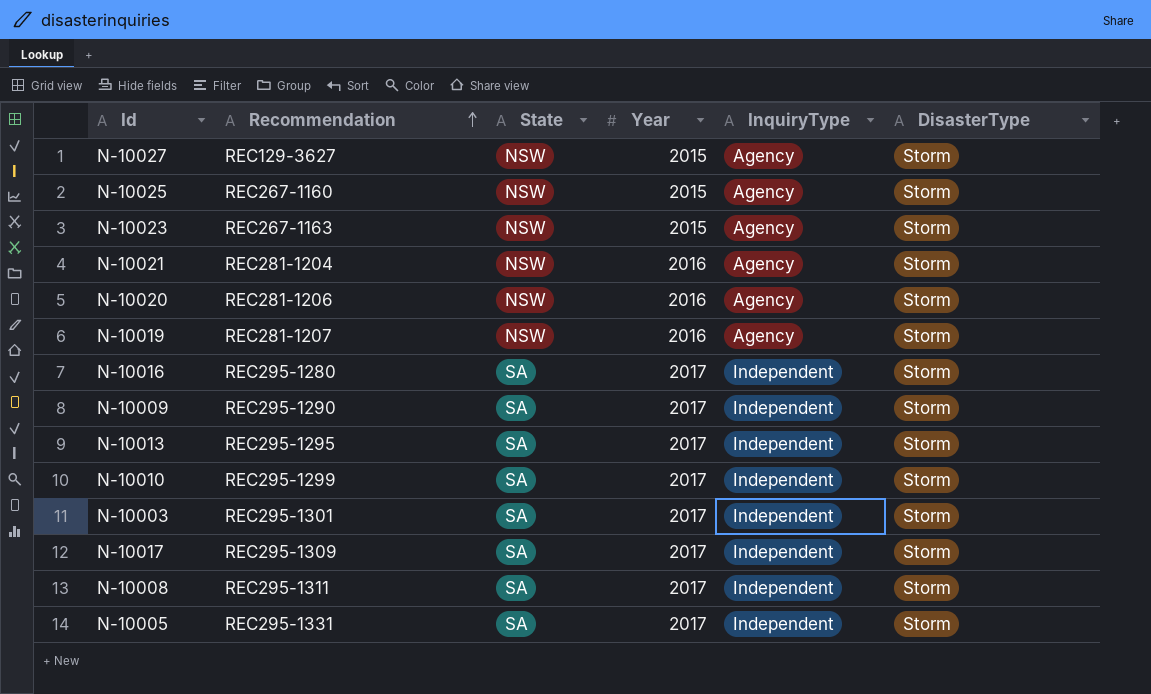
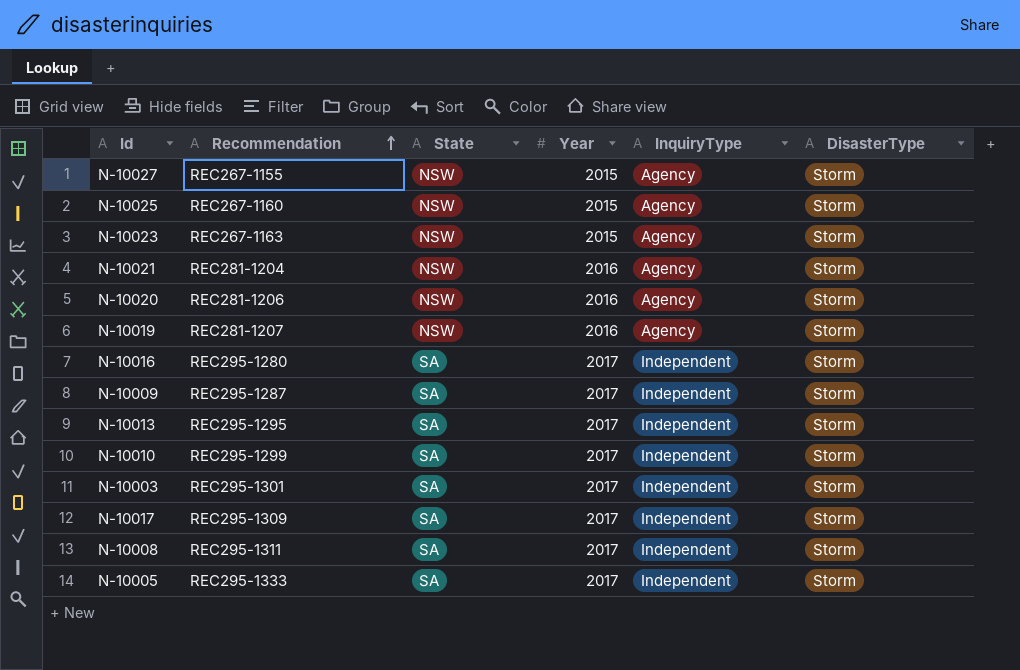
N-10027 | Recommendation: REC129-3627 -> REC267-1155
N-10009 | Recommendation: REC295-1290 -> REC295-1287
N-10005 | Recommendation: REC295-1331 -> REC295-1333

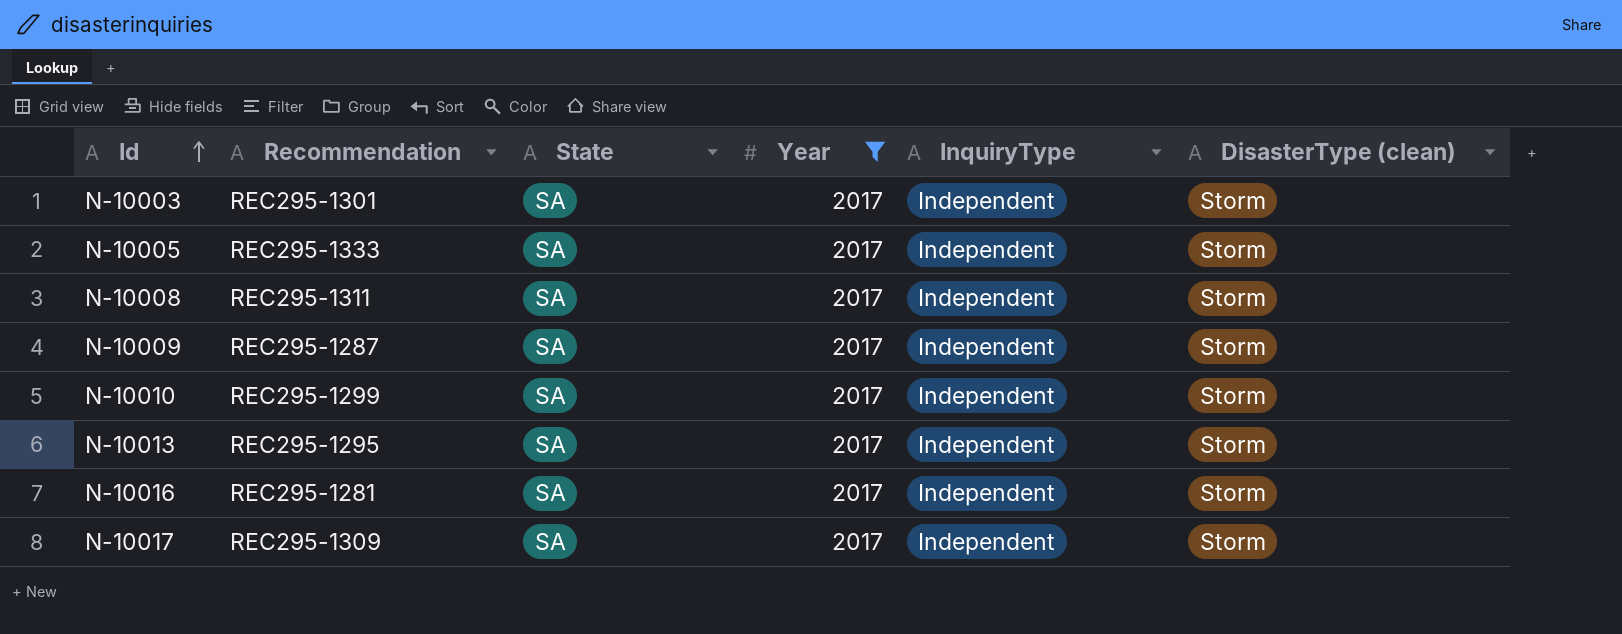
filter: none -> Year = 2017
row order: Recommendation ascending -> Id ascending
column name: DisasterType -> DisasterType (clean)
N-10016 | Recommendation: REC295-1280 -> REC295-1281

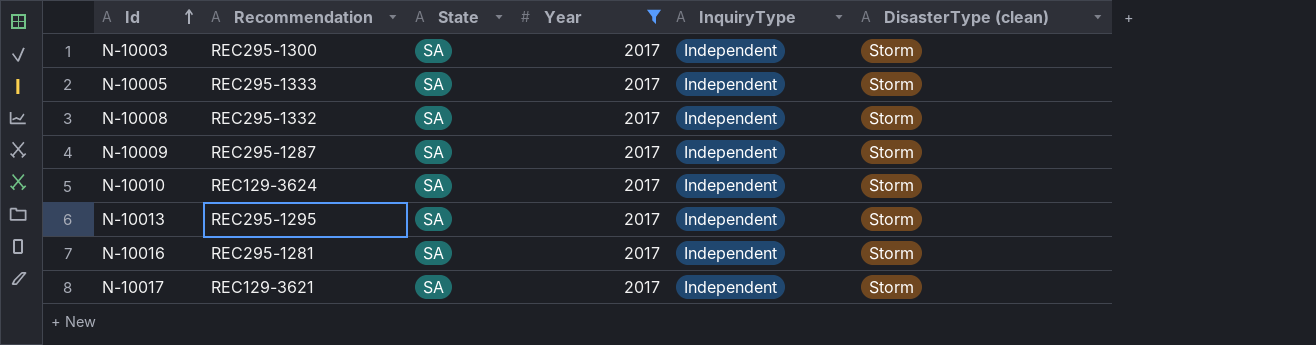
N-10003 | Recommendation: REC295-1301 -> REC295-1300
N-10008 | Recommendation: REC295-1311 -> REC295-1332
N-10010 | Recommendation: REC295-1299 -> REC129-3624
N-10017 | Recommendation: REC295-1309 -> REC129-3621

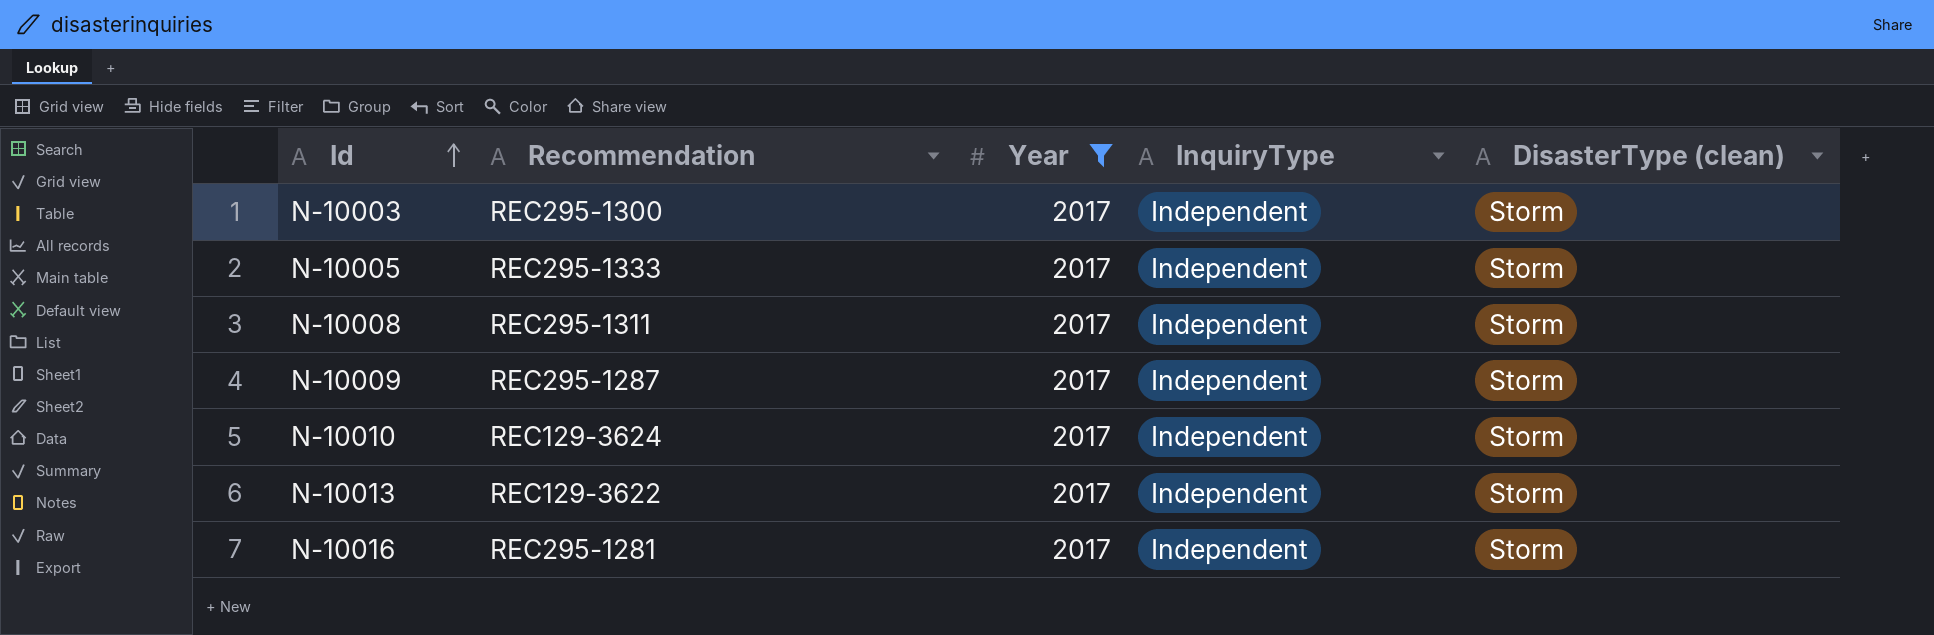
column State | position: 3 -> none
row N-10017: REC129-3621 | SA | 2017 | Independent | Storm -> none
N-10008 | Recommendation: REC295-1332 -> REC295-1311
N-10013 | Recommendation: REC295-1295 -> REC129-3622

